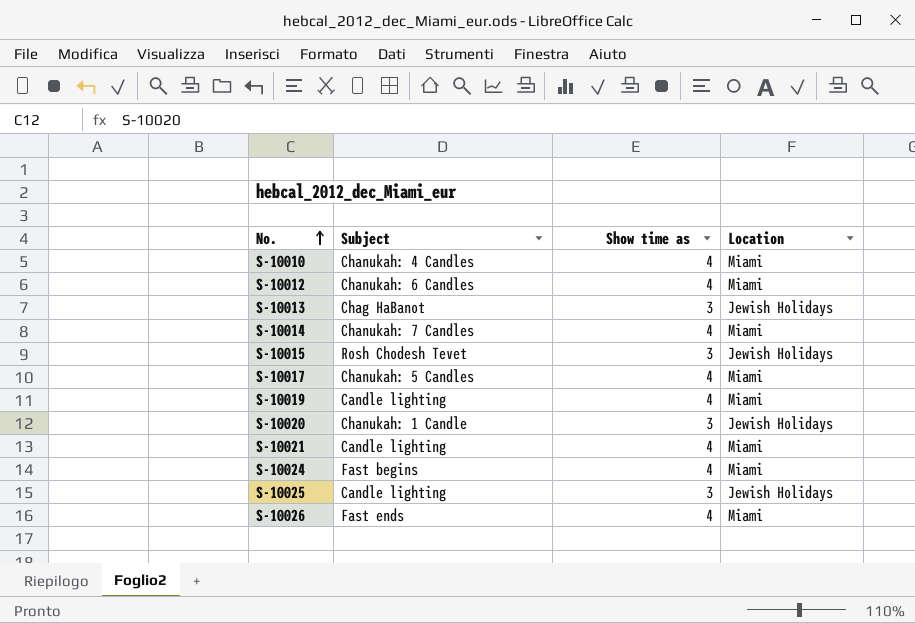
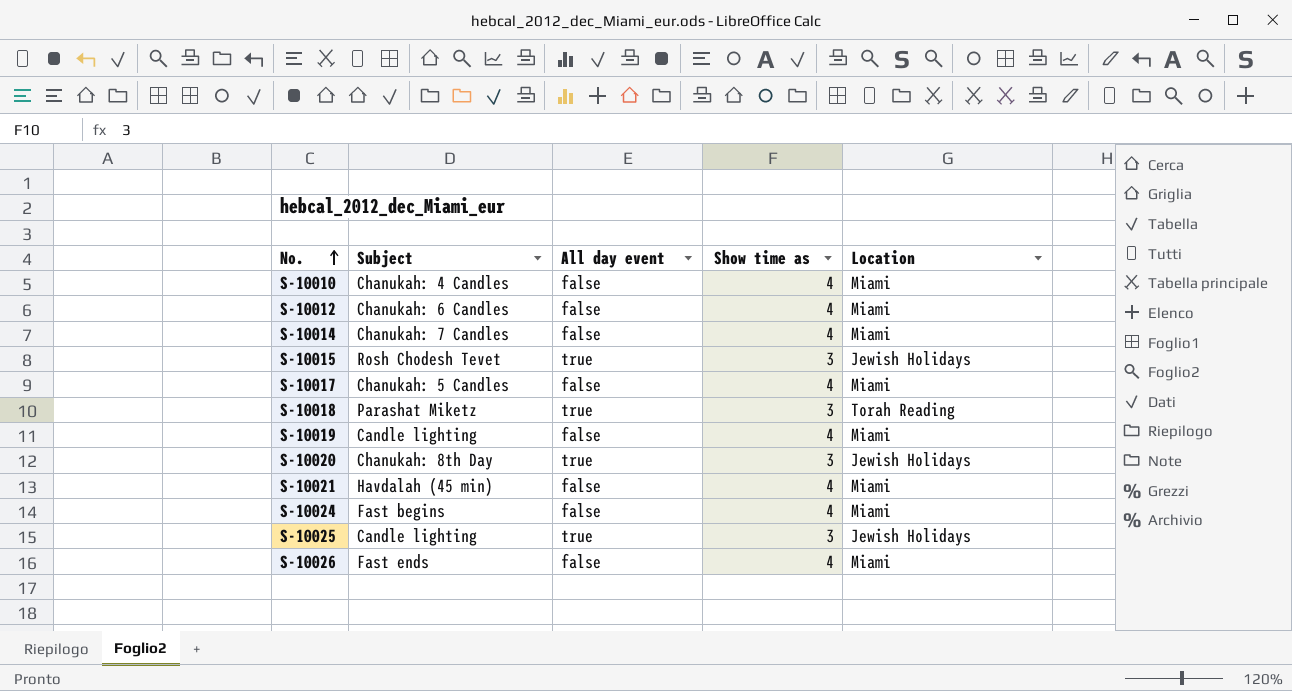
column All day event | position: none -> 3
row S-10013: Chag HaBanot | 3 | Jewish Holidays -> none
row S-10018: none -> Parashat Miketz | true | 3 | Torah Reading
S-10020 | Subject: Chanukah: 1 Candle -> Chanukah: 8th Day
S-10021 | Subject: Candle lighting -> Havdalah (45 min)

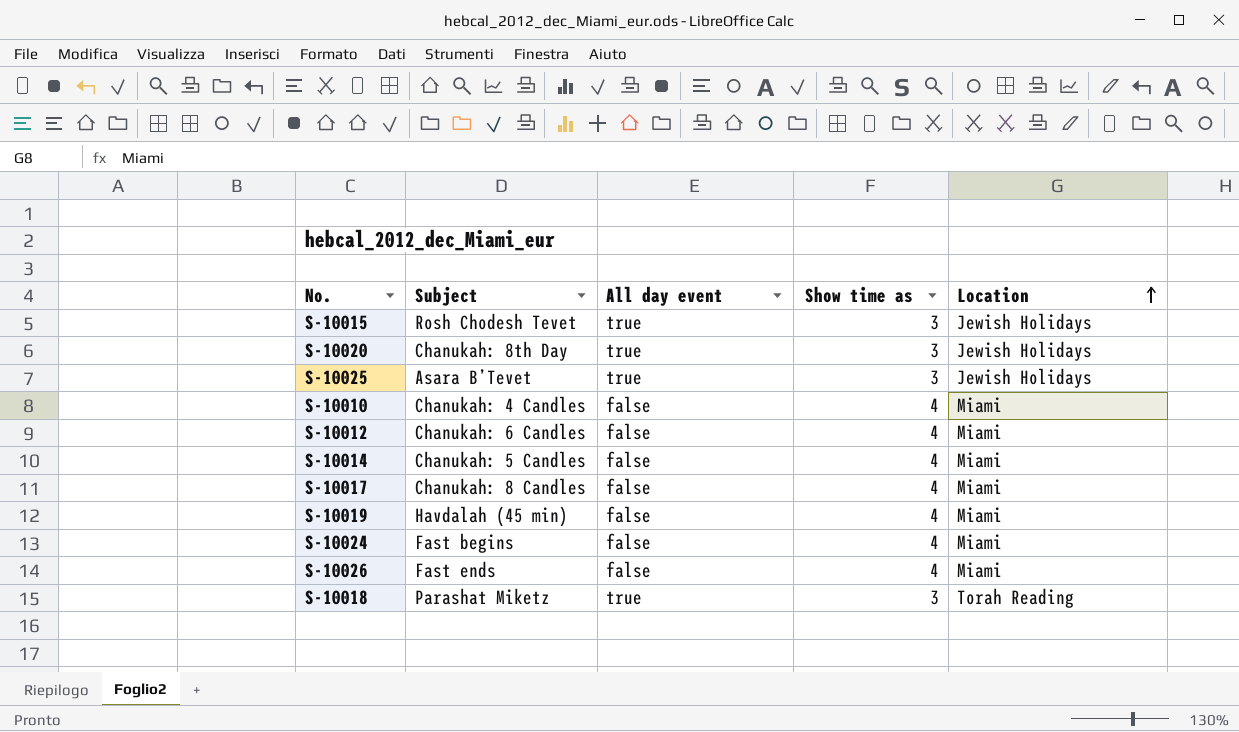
row order: No. ascending -> Location ascending
row S-10021: Havdalah (45 min) | false | 4 | Miami -> none
S-10025 | Subject: Candle lighting -> Asara B’Tevet
S-10014 | Subject: Chanukah: 7 Candles -> Chanukah: 5 Candles
S-10017 | Subject: Chanukah: 5 Candles -> Chanukah: 8 Candles
S-10019 | Subject: Candle lighting -> Havdalah (45 min)

